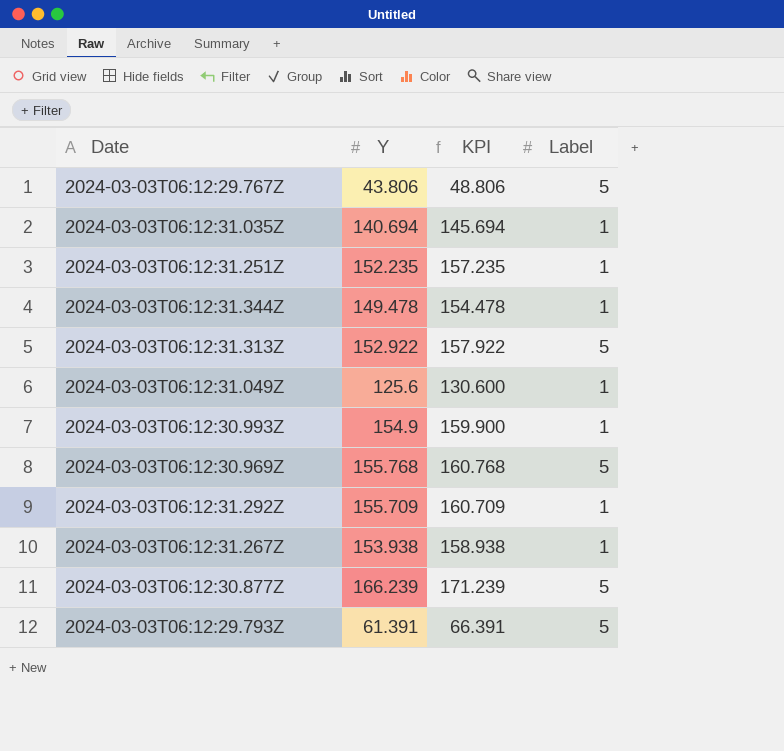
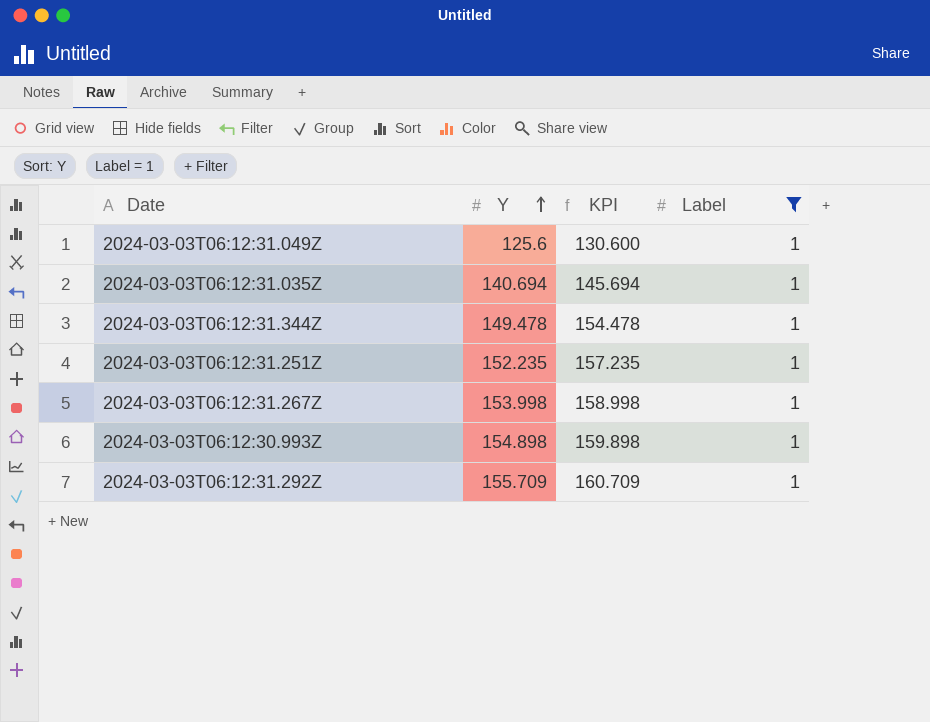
filter: none -> Label = 1
row order: none -> Y ascending
2024-03-03T06:12:31.267Z | Y: 153.938 -> 153.998
2024-03-03T06:12:31.267Z | KPI: 158.938 -> 158.998
2024-03-03T06:12:30.993Z | Y: 154.9 -> 154.898
2024-03-03T06:12:30.993Z | KPI: 159.900 -> 159.898

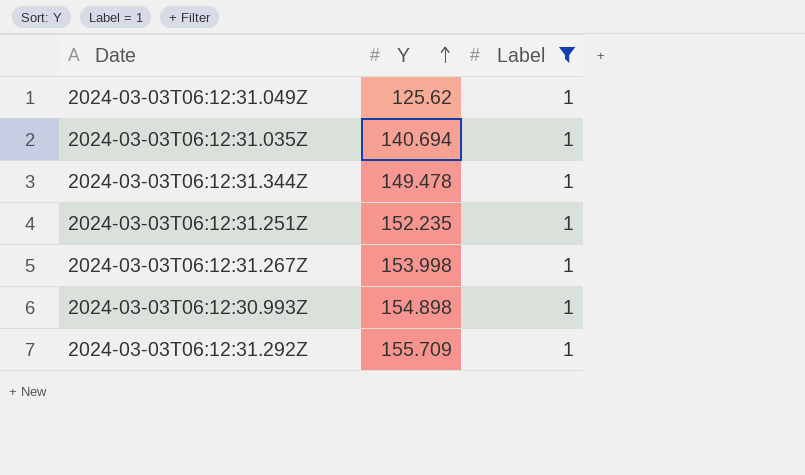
column KPI | formula: [Y] + 5 -> none
2024-03-03T06:12:31.049Z | Y: 125.6 -> 125.62

